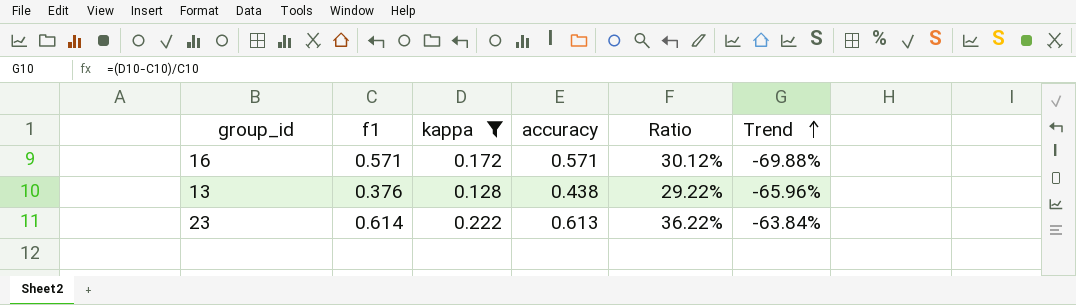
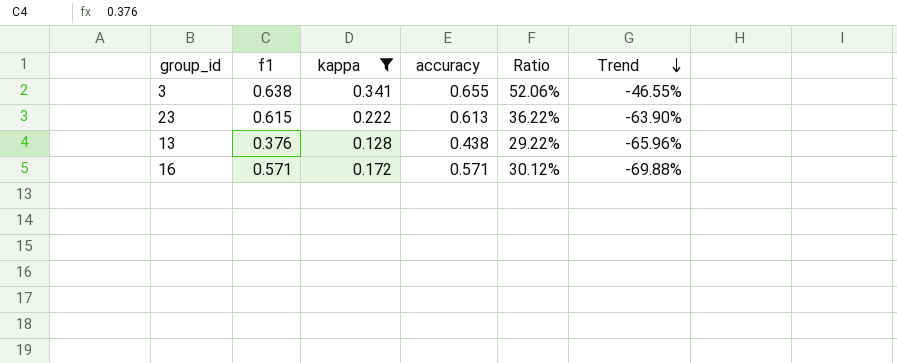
row order: Trend ascending -> Trend descending
row 3: none -> 0.638 | 0.341 | 0.655 | 52.06% | -46.55%
23 | f1: 0.614 -> 0.615
23 | Trend: -63.84% -> -63.90%

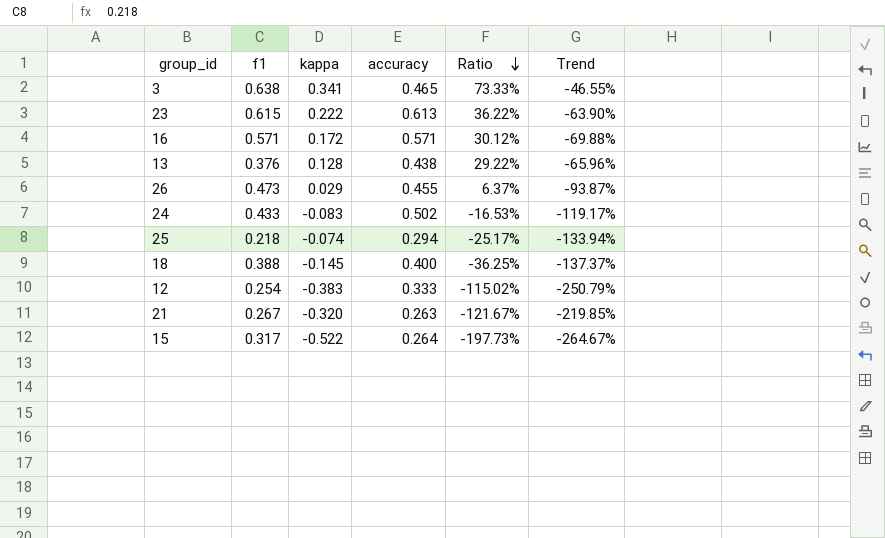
filter: kappa >= 0.128 -> none
row order: Trend descending -> Ratio descending
3 | accuracy: 0.655 -> 0.465
3 | Ratio: 52.06% -> 73.33%

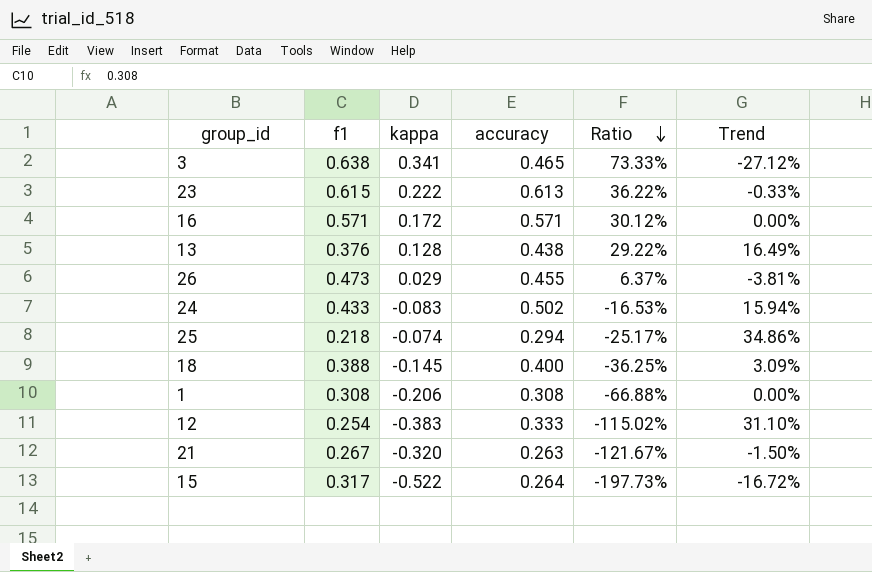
column Trend | formula: ([kappa] - [f1]) / [f1] -> ([accuracy] - [f1]) / [f1]
row 1: none -> 0.308 | -0.206 | 0.308 | -66.88% | 0.00%

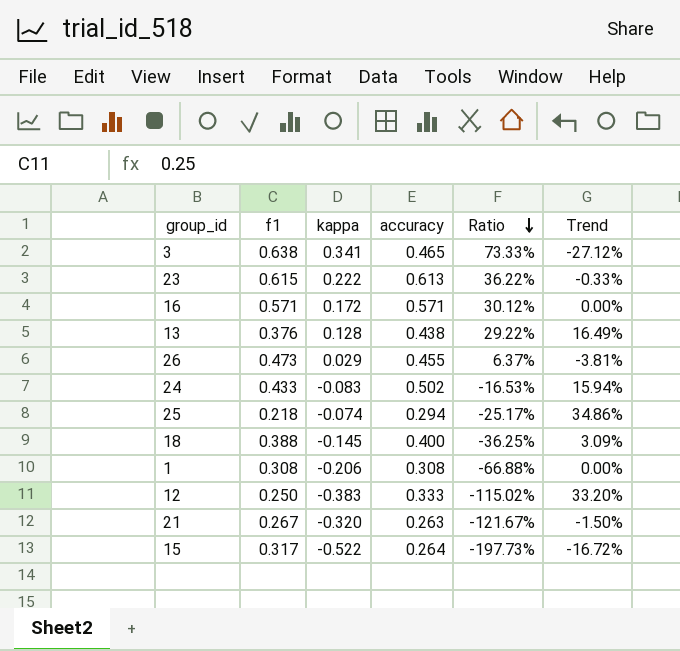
12 | f1: 0.254 -> 0.250
12 | Trend: 31.10% -> 33.20%

